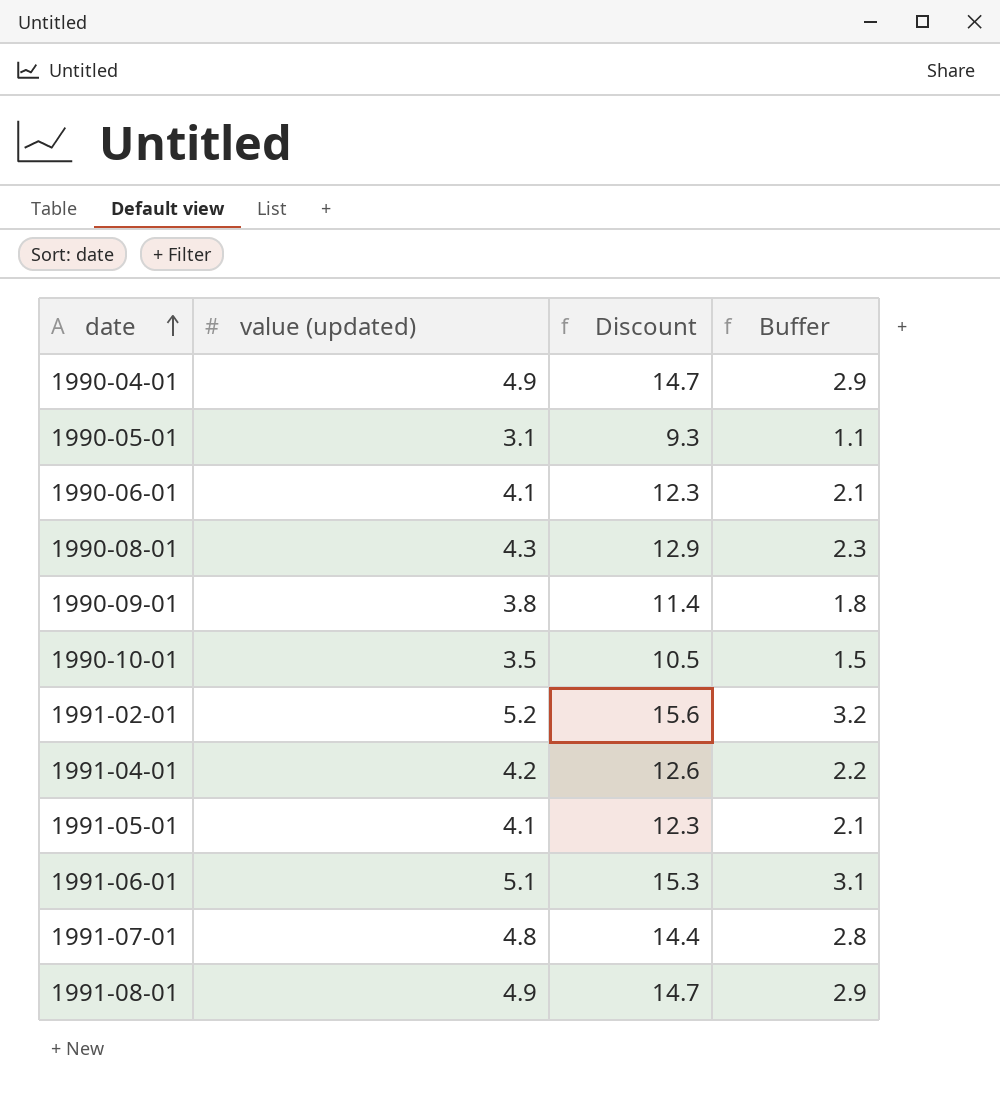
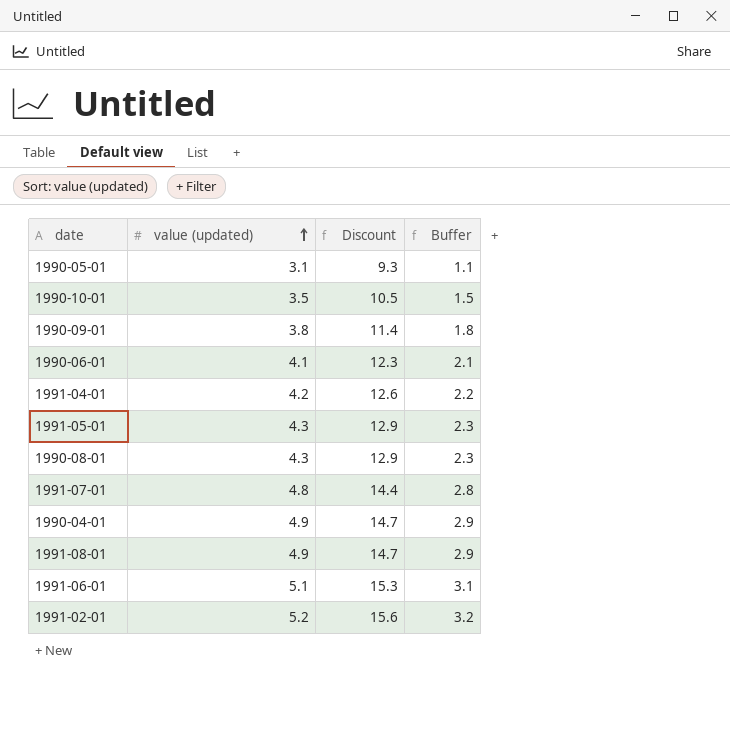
row order: date ascending -> value (updated) ascending
1991-05-01 | value (updated): 4.1 -> 4.3
1991-05-01 | Discount: 12.3 -> 12.9
1991-05-01 | Buffer: 2.1 -> 2.3

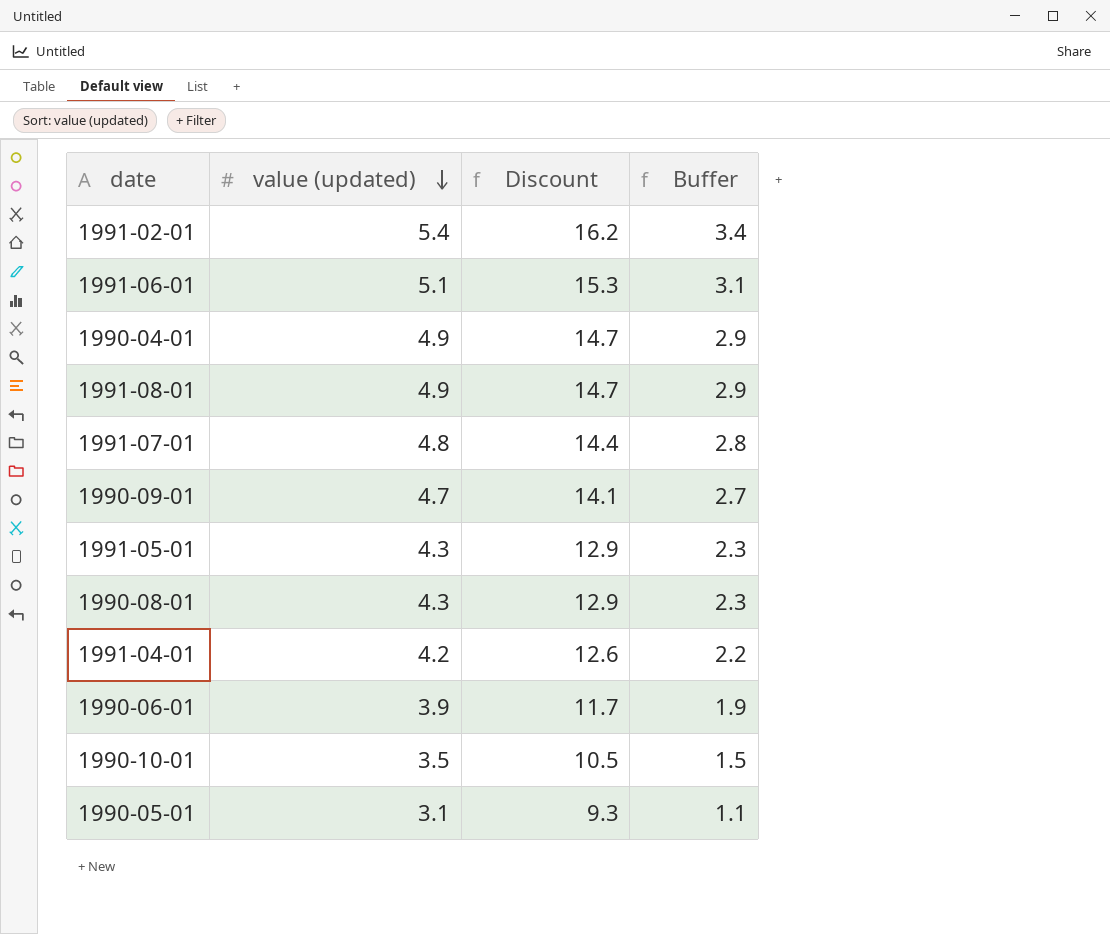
row order: value (updated) ascending -> value (updated) descending
1991-02-01 | value (updated): 5.2 -> 5.4
1991-02-01 | Discount: 15.6 -> 16.2
1991-02-01 | Buffer: 3.2 -> 3.4
1990-09-01 | value (updated): 3.8 -> 4.7
1990-09-01 | Discount: 11.4 -> 14.1
1990-09-01 | Buffer: 1.8 -> 2.7
1990-06-01 | value (updated): 4.1 -> 3.9
1990-06-01 | Discount: 12.3 -> 11.7
1990-06-01 | Buffer: 2.1 -> 1.9

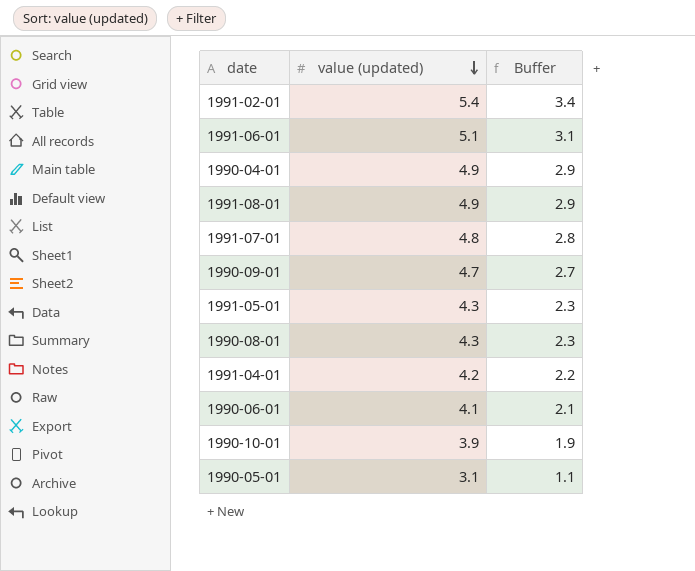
column Discount | formula: [value (updated)] * 3 -> none
1990-06-01 | value (updated): 3.9 -> 4.1
1990-06-01 | Buffer: 1.9 -> 2.1
1990-10-01 | value (updated): 3.5 -> 3.9
1990-10-01 | Buffer: 1.5 -> 1.9

